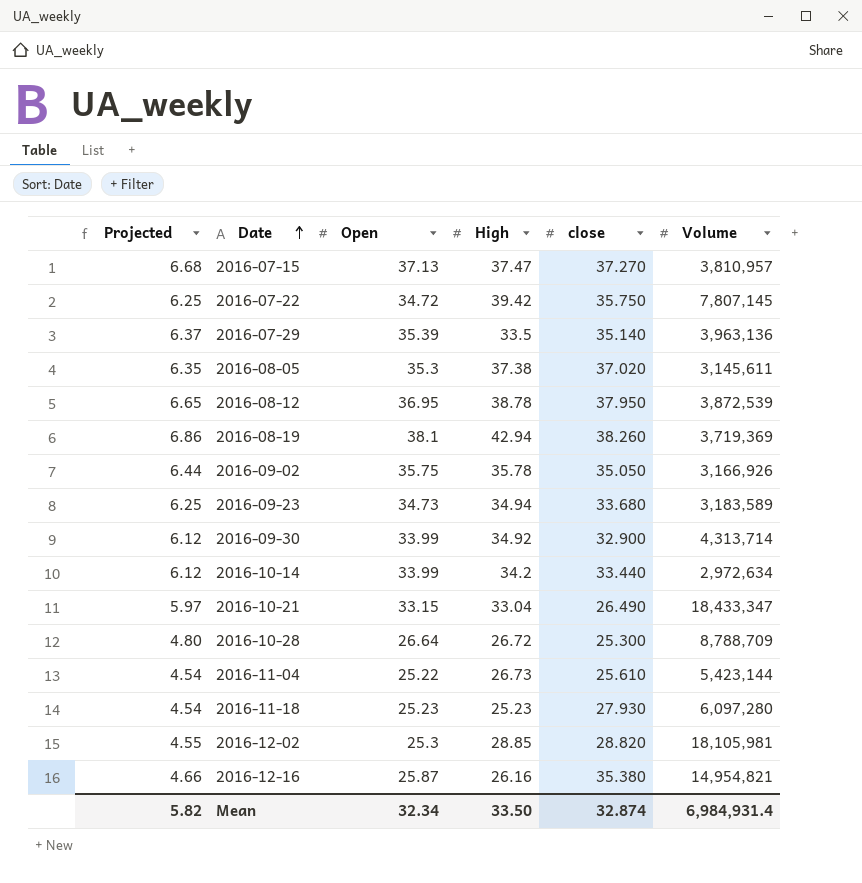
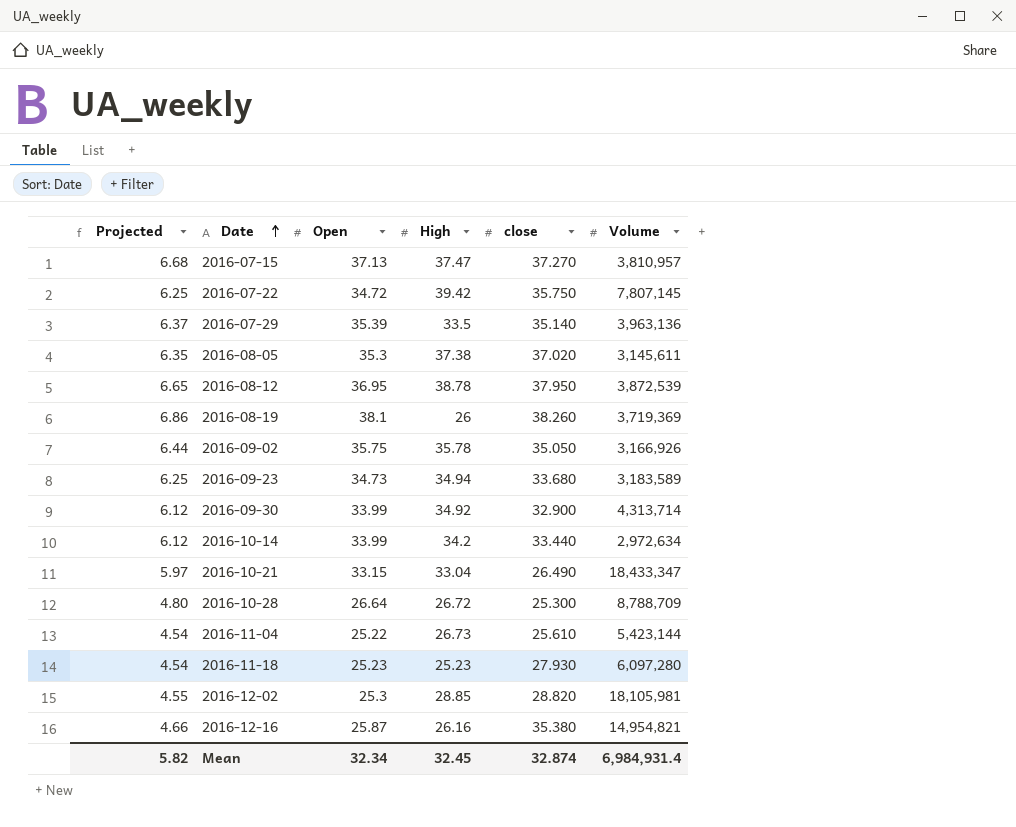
2016-08-19 | High: 42.94 -> 26
Mean | High: 33.50 -> 32.45

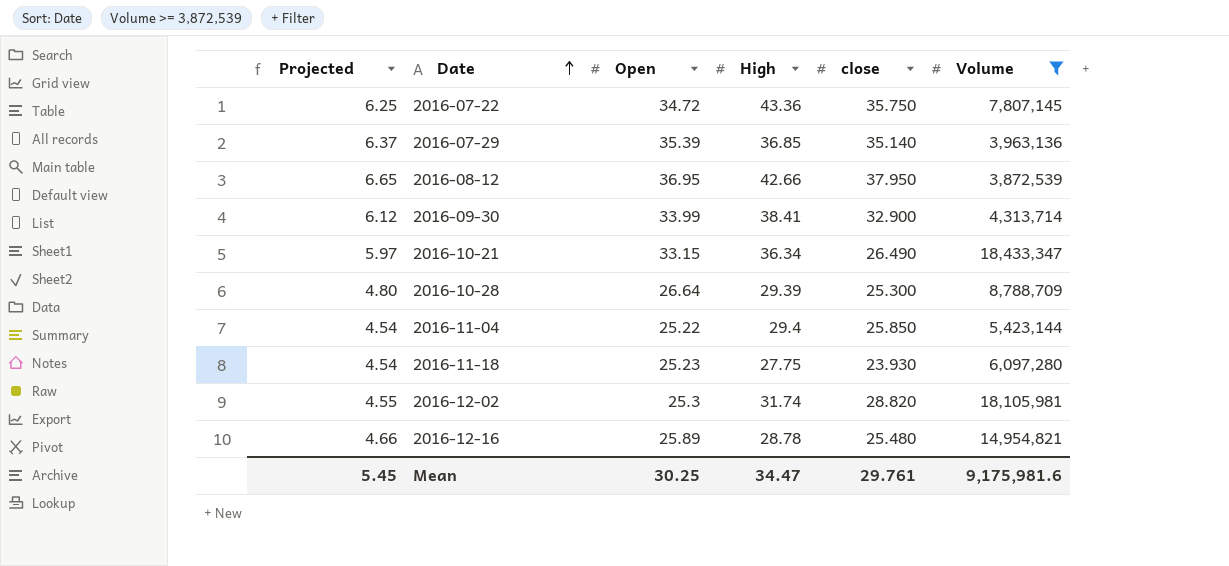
filter: none -> Volume >= 3,872,539
2016-07-22 | High: 39.42 -> 43.36
2016-07-29 | High: 33.5 -> 36.85
2016-08-12 | High: 38.78 -> 42.66
2016-09-30 | High: 34.92 -> 38.41
2016-10-21 | High: 33.04 -> 36.34
2016-10-28 | High: 26.72 -> 29.39
2016-11-04 | High: 26.73 -> 29.4
2016-11-04 | close: 25.610 -> 25.850
2016-11-18 | High: 25.23 -> 27.75
2016-11-18 | close: 27.930 -> 23.930
2016-12-02 | High: 28.85 -> 31.74
2016-12-16 | Open: 25.87 -> 25.89
2016-12-16 | High: 26.16 -> 28.78
2016-12-16 | close: 35.380 -> 25.480
Mean | Projected: 5.82 -> 5.45
Mean | Open: 32.34 -> 30.25
Mean | High: 32.45 -> 34.47
Mean | close: 32.874 -> 29.761
Mean | Volume: 6,984,931.4 -> 9,175,981.6

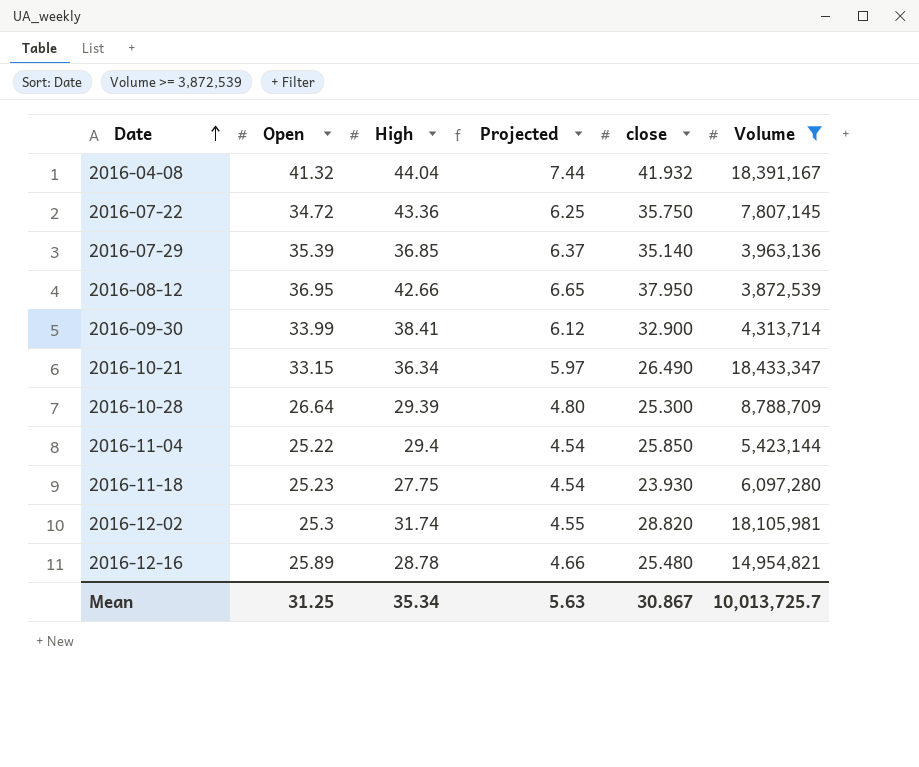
column Projected | position: 1 -> 4
row 2016-04-08: none -> 41.32 | 44.04 | 7.44 | 41.932 | 18,391,167
Mean | Open: 30.25 -> 31.25
Mean | High: 34.47 -> 35.34
Mean | Projected: 5.45 -> 5.63
Mean | close: 29.761 -> 30.867
Mean | Volume: 9,175,981.6 -> 10,013,725.7

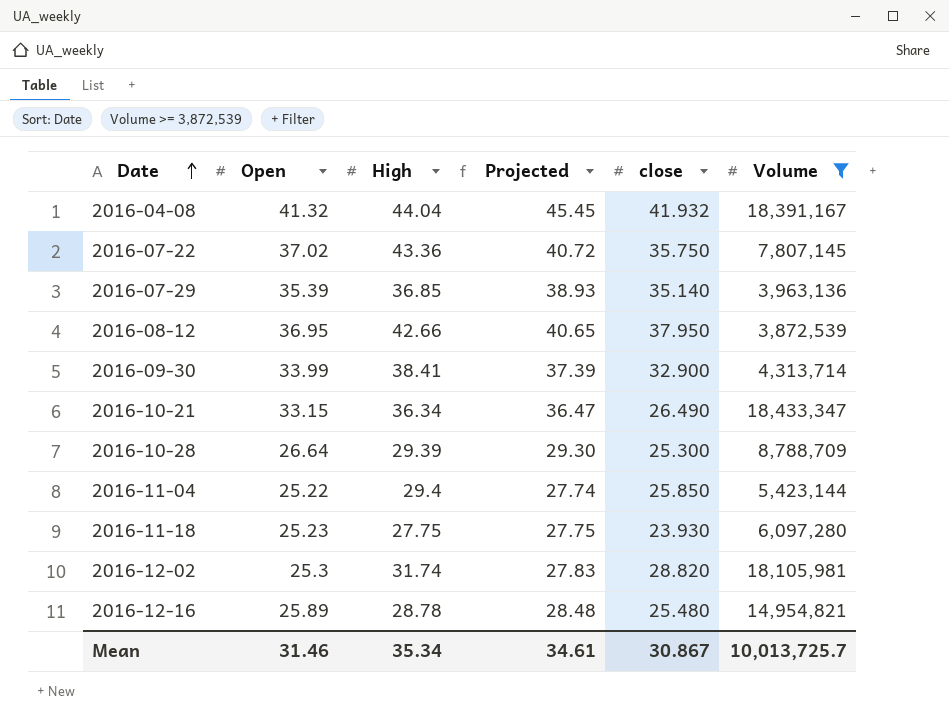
column Projected | formula: [Open] * 0.18 -> [Open] * 1.1
2016-07-22 | Open: 34.72 -> 37.02
Mean | Open: 31.25 -> 31.46
Mean | Projected: 5.63 -> 34.61

